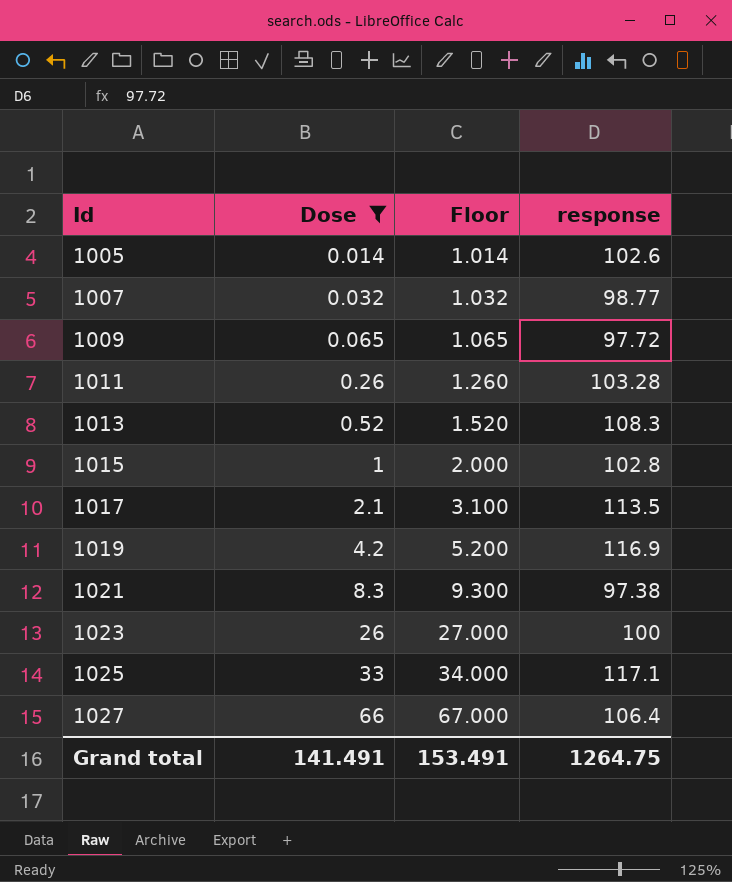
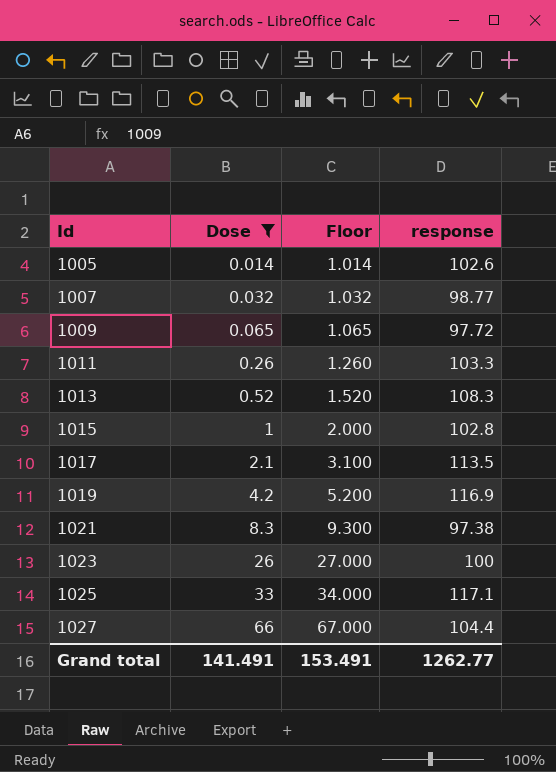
1011 | response: 103.28 -> 103.3
1027 | response: 106.4 -> 104.4
Grand total | response: 1264.75 -> 1262.77

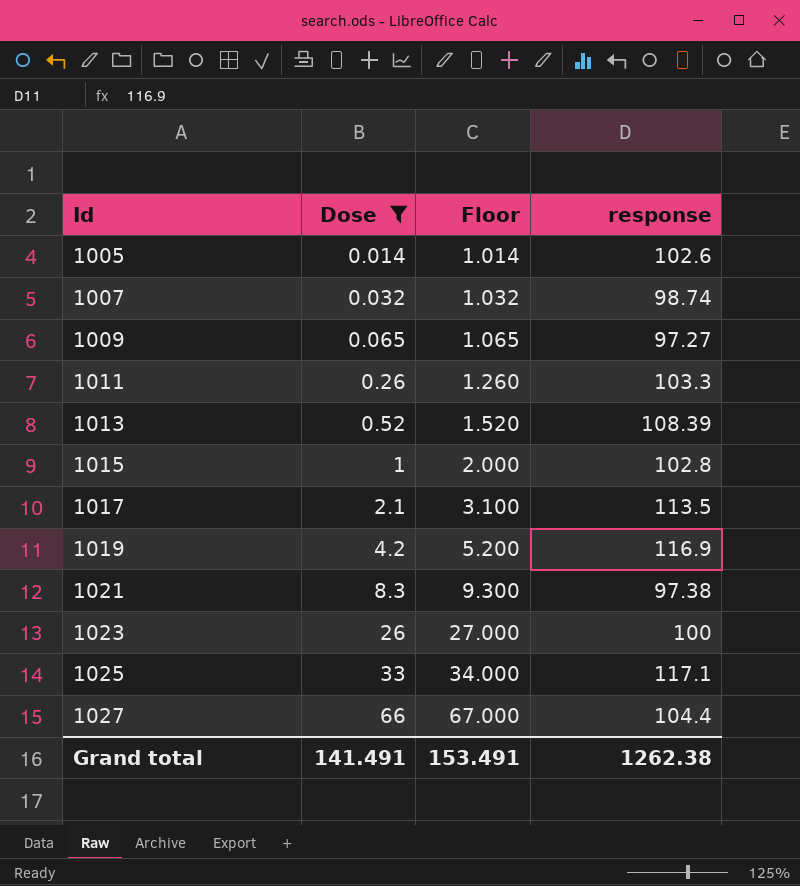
1007 | response: 98.77 -> 98.74
1009 | response: 97.72 -> 97.27
1013 | response: 108.3 -> 108.39
Grand total | response: 1262.77 -> 1262.38

